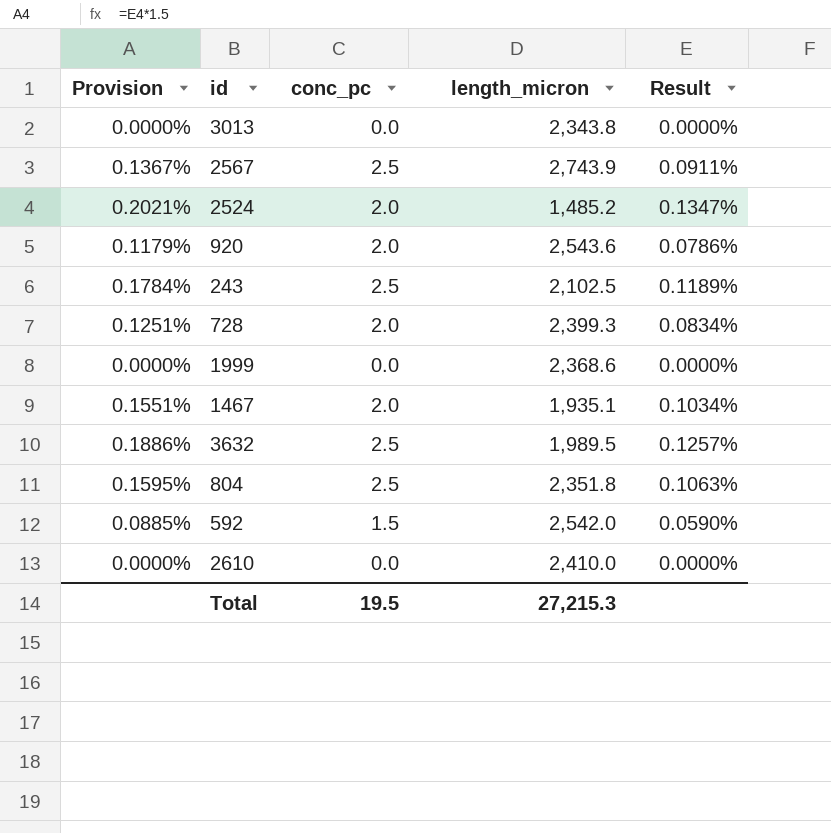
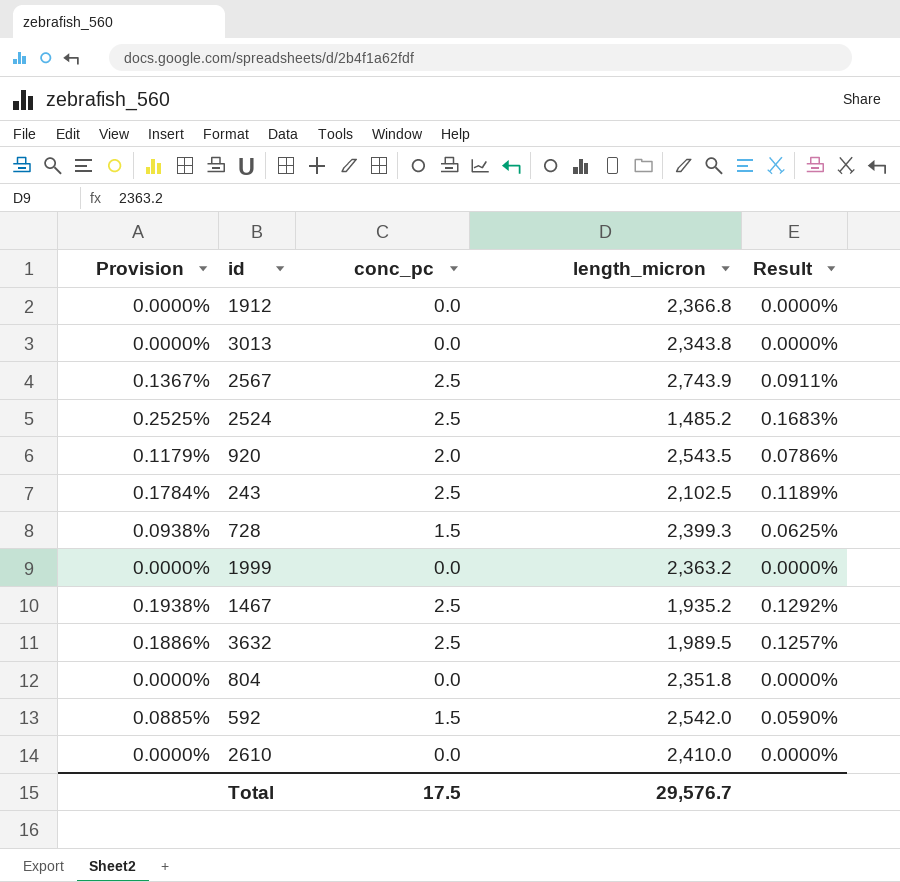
row 1912: none -> 0.0000% | 0.0 | 2,366.8 | 0.0000%
2524 | Provision: 0.2021% -> 0.2525%
2524 | conc_pc: 2.0 -> 2.5
2524 | Result: 0.1347% -> 0.1683%
920 | length_micron: 2,543.6 -> 2,543.5
728 | Provision: 0.1251% -> 0.0938%
728 | conc_pc: 2.0 -> 1.5
728 | Result: 0.0834% -> 0.0625%
1999 | length_micron: 2,368.6 -> 2,363.2
1467 | Provision: 0.1551% -> 0.1938%
1467 | conc_pc: 2.0 -> 2.5
1467 | length_micron: 1,935.1 -> 1,935.2
1467 | Result: 0.1034% -> 0.1292%
804 | Provision: 0.1595% -> 0.0000%
804 | conc_pc: 2.5 -> 0.0
804 | Result: 0.1063% -> 0.0000%
Total | conc_pc: 19.5 -> 17.5
Total | length_micron: 27,215.3 -> 29,576.7

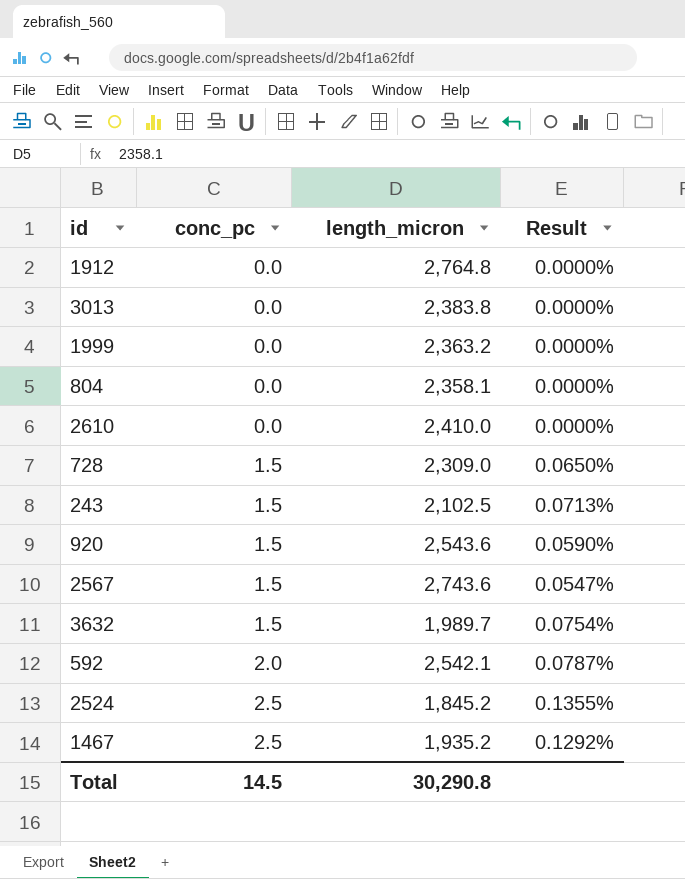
row order: none -> conc_pc ascending
column Provision | formula: [Result] * 1.5 -> none
1912 | length_micron: 2,366.8 -> 2,764.8
3013 | length_micron: 2,343.8 -> 2,383.8
804 | length_micron: 2,351.8 -> 2,358.1
728 | length_micron: 2,399.3 -> 2,309.0
728 | Result: 0.0625% -> 0.0650%
243 | conc_pc: 2.5 -> 1.5
243 | Result: 0.1189% -> 0.0713%
920 | conc_pc: 2.0 -> 1.5
920 | length_micron: 2,543.5 -> 2,543.6
920 | Result: 0.0786% -> 0.0590%
2567 | conc_pc: 2.5 -> 1.5
2567 | length_micron: 2,743.9 -> 2,743.6
2567 | Result: 0.0911% -> 0.0547%
3632 | conc_pc: 2.5 -> 1.5
3632 | length_micron: 1,989.5 -> 1,989.7
3632 | Result: 0.1257% -> 0.0754%
592 | conc_pc: 1.5 -> 2.0
592 | length_micron: 2,542.0 -> 2,542.1
592 | Result: 0.0590% -> 0.0787%
2524 | length_micron: 1,485.2 -> 1,845.2
2524 | Result: 0.1683% -> 0.1355%
Total | conc_pc: 17.5 -> 14.5
Total | length_micron: 29,576.7 -> 30,290.8

